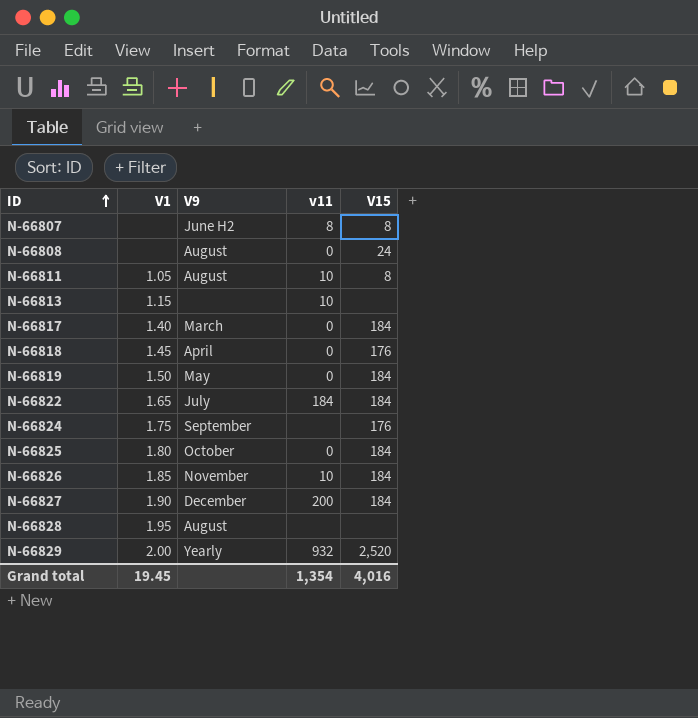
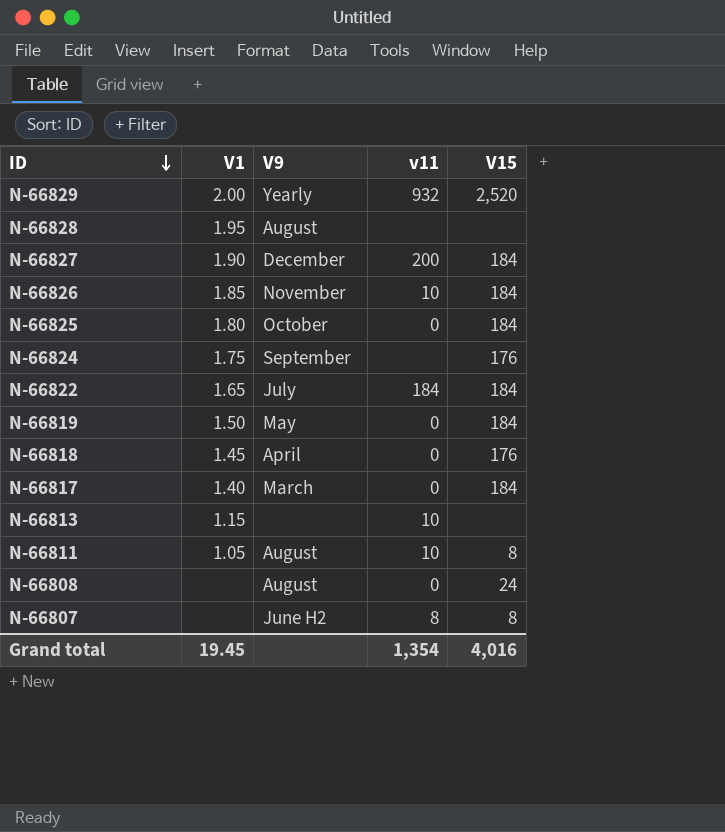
row order: ID ascending -> ID descending

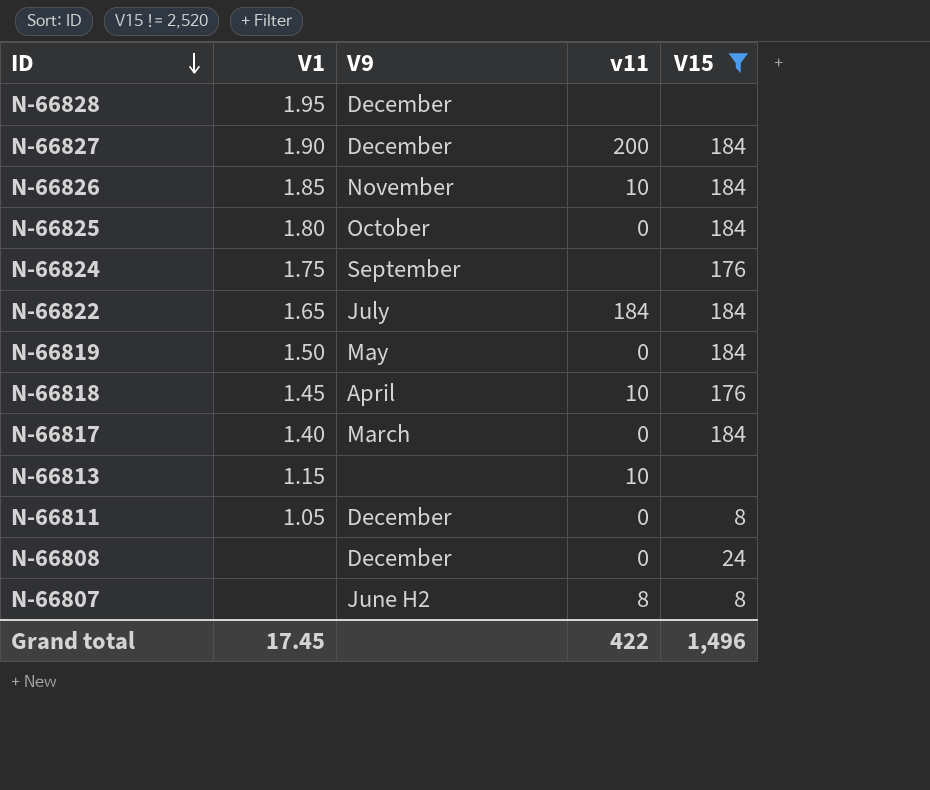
filter: none -> V15 != 2,520
N-66828 | V9: August -> December
N-66818 | v11: 0 -> 10
N-66811 | V9: August -> December
N-66811 | v11: 10 -> 0
N-66808 | V9: August -> December
Grand total | V1: 19.45 -> 17.45
Grand total | v11: 1,354 -> 422
Grand total | V15: 4,016 -> 1,496

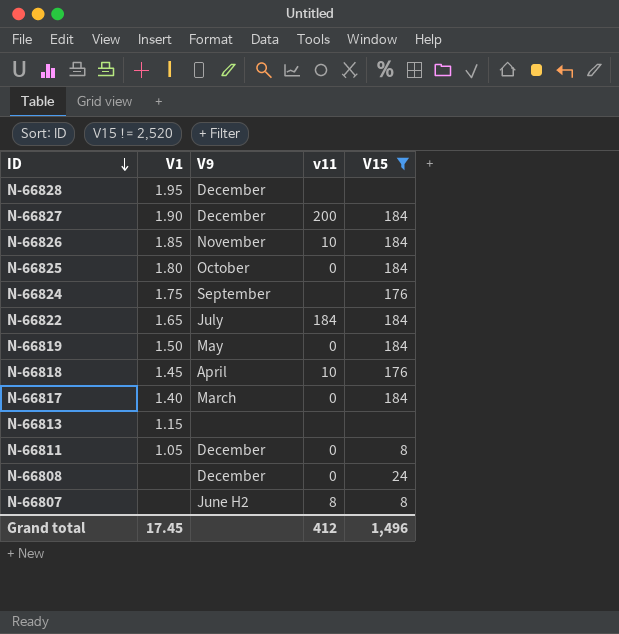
N-66813 | v11: 10 -> none
Grand total | v11: 422 -> 412

